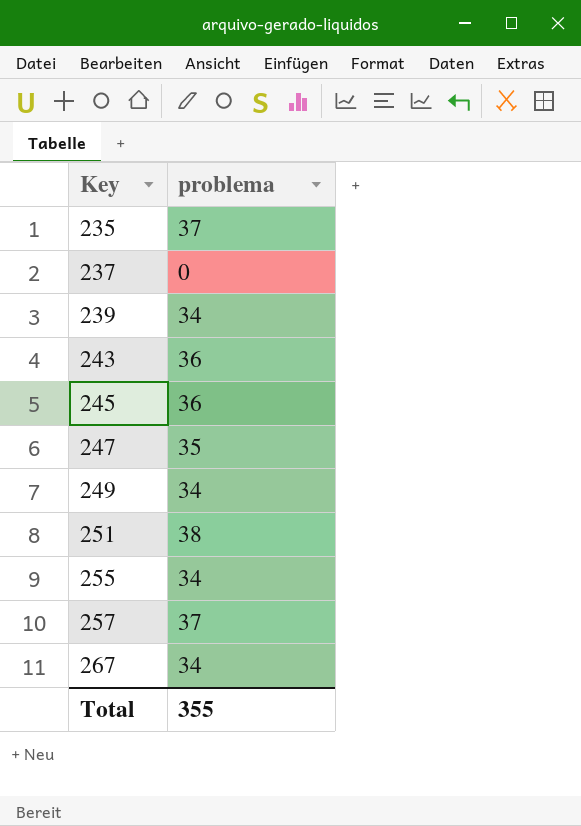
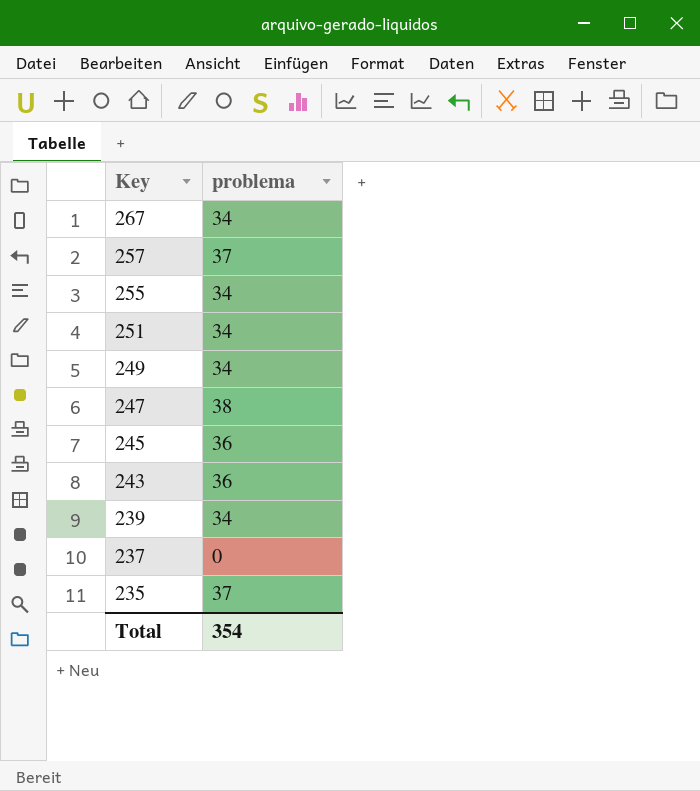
row order: Key ascending -> Key descending
251 | problema: 38 -> 34
247 | problema: 35 -> 38
Total | problema: 355 -> 354

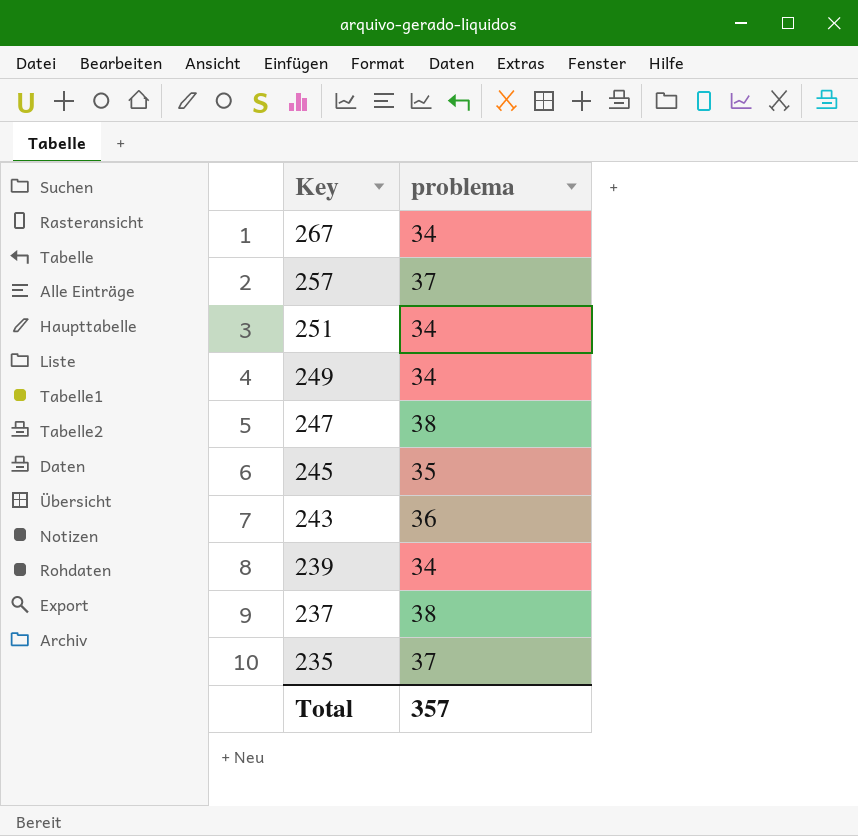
row 255: 34 -> none
245 | problema: 36 -> 35
237 | problema: 0 -> 38
Total | problema: 354 -> 357

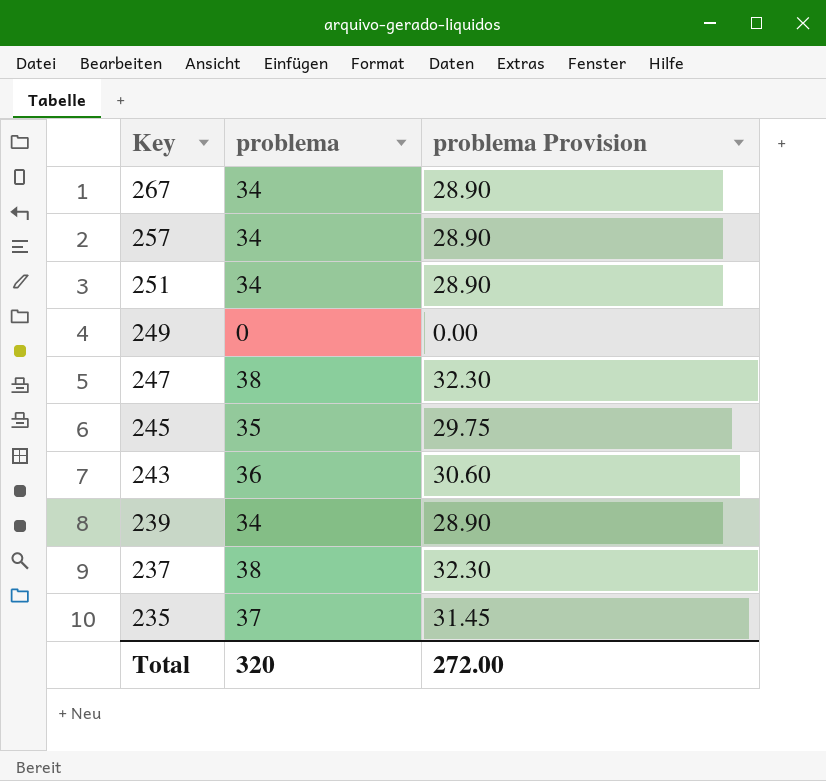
column problema Provision | formula: none -> [problema] * 0.85
257 | problema: 37 -> 34
249 | problema: 34 -> 0
Total | problema: 357 -> 320

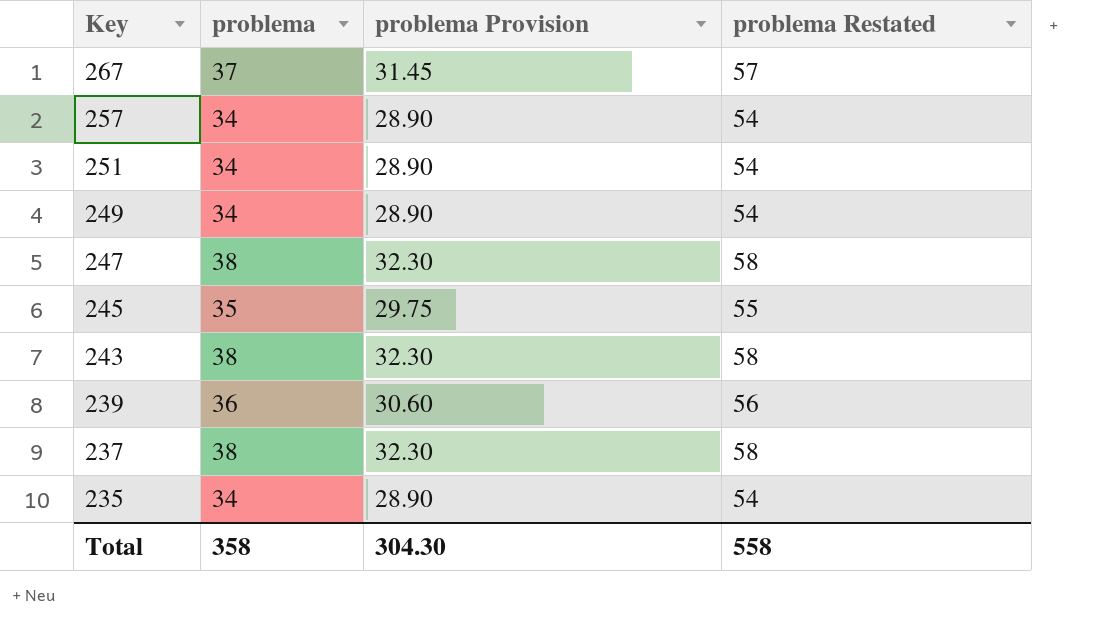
column problema Restated | formula: none -> [problema] + 20
267 | problema: 34 -> 37
267 | problema Provision: 28.90 -> 31.45
249 | problema: 0 -> 34
249 | problema Provision: 0.00 -> 28.90
243 | problema: 36 -> 38
243 | problema Provision: 30.60 -> 32.30
239 | problema: 34 -> 36
239 | problema Provision: 28.90 -> 30.60
235 | problema: 37 -> 34
235 | problema Provision: 31.45 -> 28.90
Total | problema: 320 -> 358
Total | problema Provision: 272.00 -> 304.30

